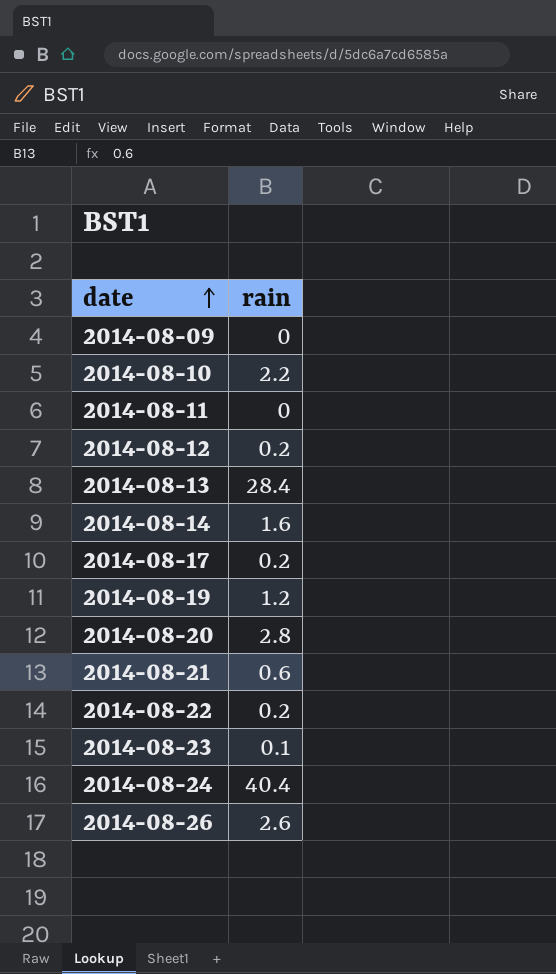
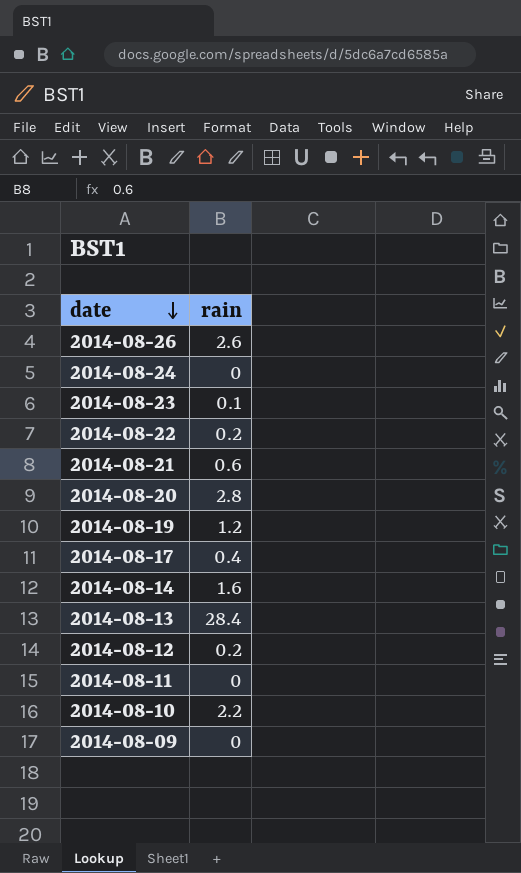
row order: date ascending -> date descending
2014-08-24 | rain: 40.4 -> 0
2014-08-17 | rain: 0.2 -> 0.4

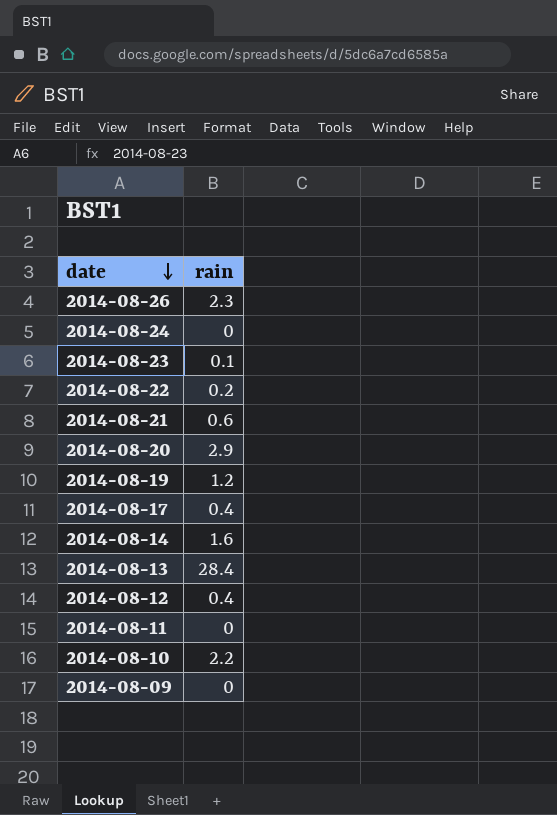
2014-08-26 | rain: 2.6 -> 2.3
2014-08-20 | rain: 2.8 -> 2.9
2014-08-12 | rain: 0.2 -> 0.4

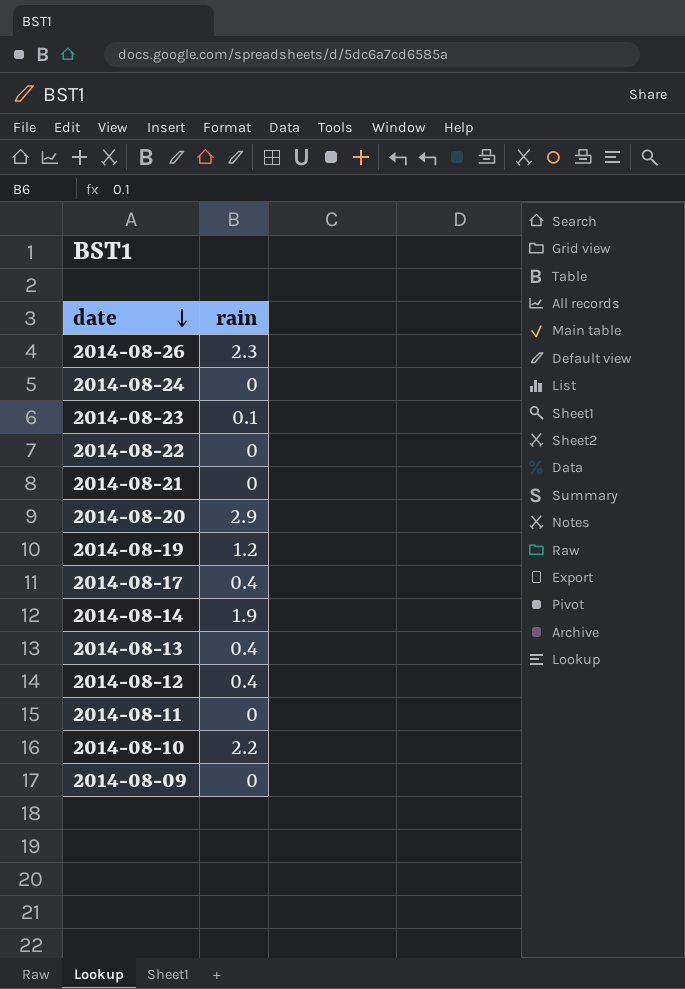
2014-08-22 | rain: 0.2 -> 0
2014-08-21 | rain: 0.6 -> 0
2014-08-14 | rain: 1.6 -> 1.9
2014-08-13 | rain: 28.4 -> 0.4

